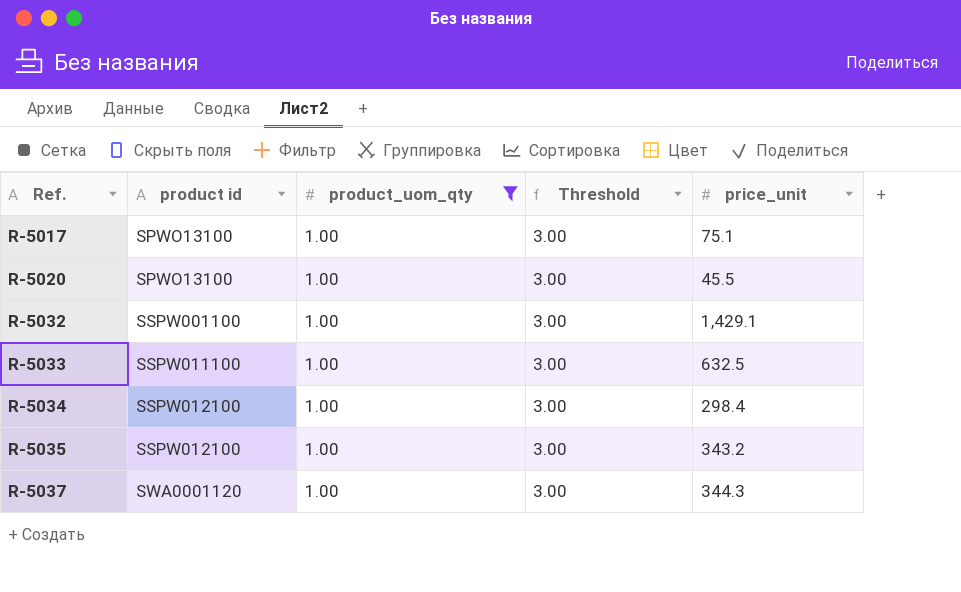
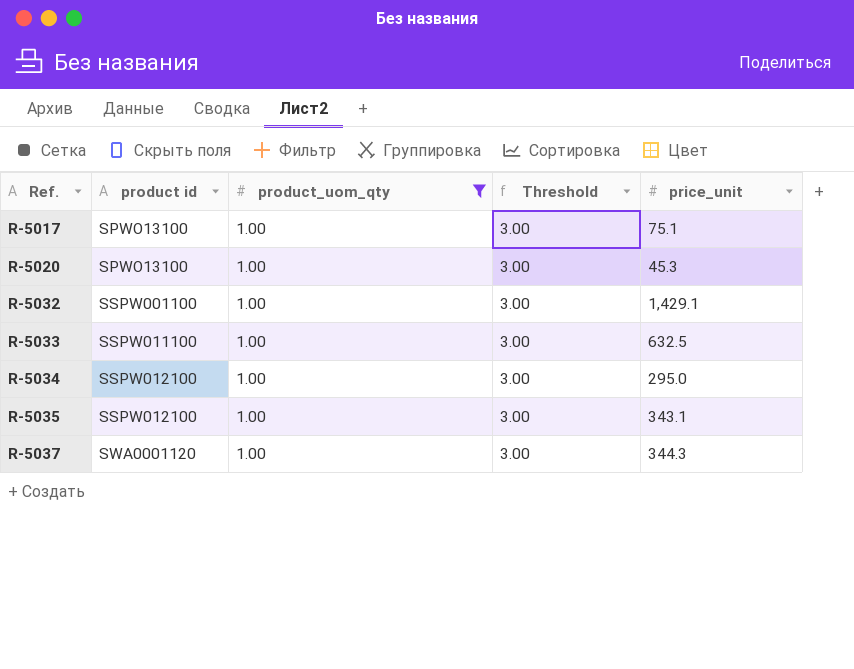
R-5020 | price_unit: 45.5 -> 45.3
R-5034 | price_unit: 298.4 -> 295.0
R-5035 | price_unit: 343.2 -> 343.1

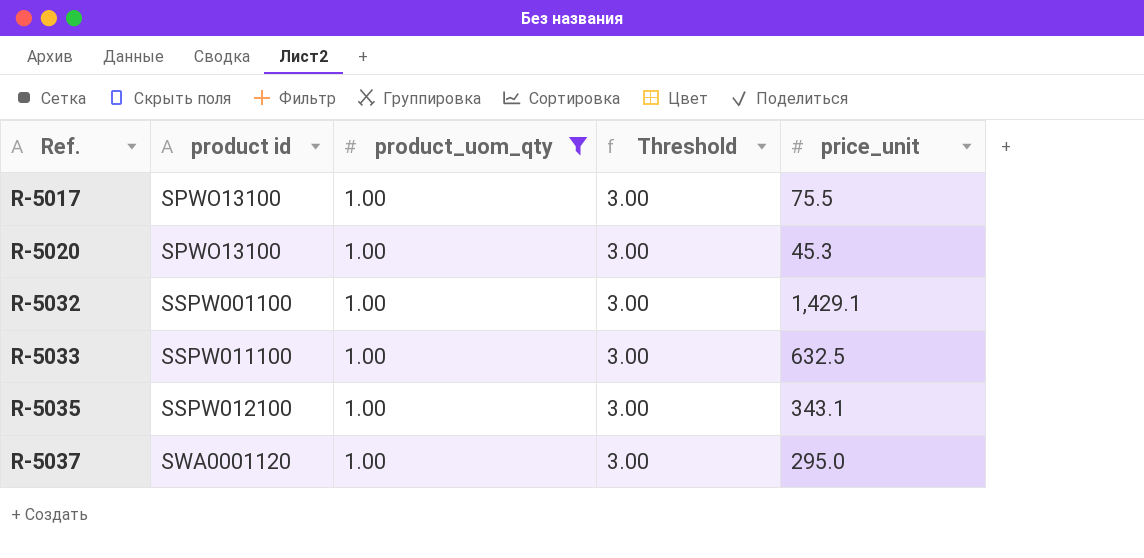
row R-5034: SSPW012100 | 1.00 | 3.00 | 295.0 -> none
R-5017 | price_unit: 75.1 -> 75.5
R-5037 | price_unit: 344.3 -> 295.0

